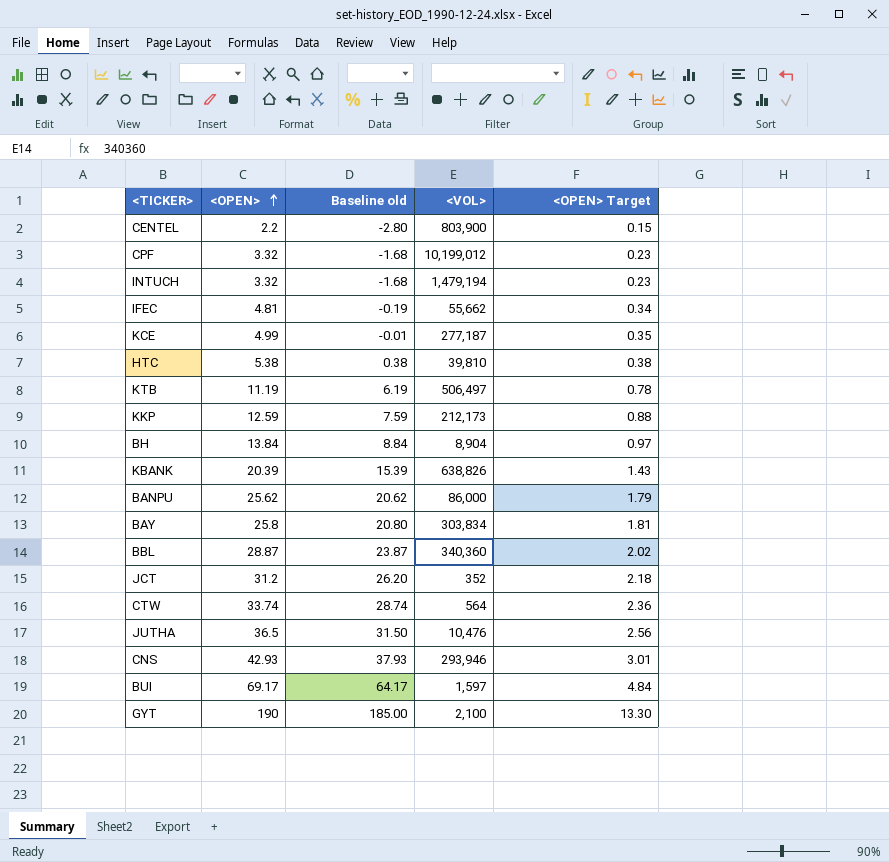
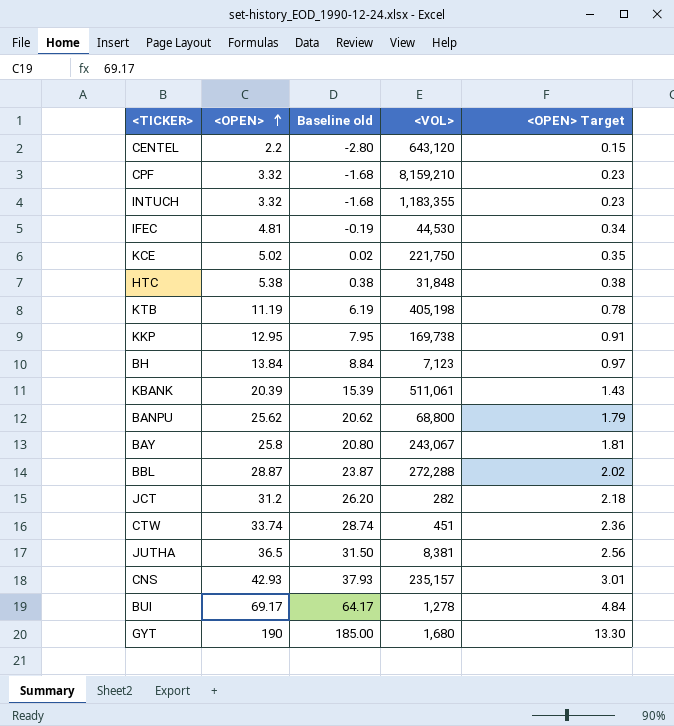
CENTEL | <VOL>: 803,900 -> 643,120
CPF | <VOL>: 10,199,012 -> 8,159,210
INTUCH | <VOL>: 1,479,194 -> 1,183,355
IFEC | <VOL>: 55,662 -> 44,530
KCE | <OPEN>: 4.99 -> 5.02
KCE | Baseline old: -0.01 -> 0.02
KCE | <VOL>: 277,187 -> 221,750
HTC | <VOL>: 39,810 -> 31,848
KTB | <VOL>: 506,497 -> 405,198
KKP | <OPEN>: 12.59 -> 12.95
KKP | Baseline old: 7.59 -> 7.95
KKP | <VOL>: 212,173 -> 169,738
KKP | <OPEN> Target: 0.88 -> 0.91
BH | <VOL>: 8,904 -> 7,123
KBANK | <VOL>: 638,826 -> 511,061
BANPU | <VOL>: 86,000 -> 68,800
BAY | <VOL>: 303,834 -> 243,067
BBL | <VOL>: 340,360 -> 272,288
JCT | <VOL>: 352 -> 282
CTW | <VOL>: 564 -> 451
JUTHA | <VOL>: 10,476 -> 8,381
CNS | <VOL>: 293,946 -> 235,157
BUI | <VOL>: 1,597 -> 1,278
GYT | <VOL>: 2,100 -> 1,680

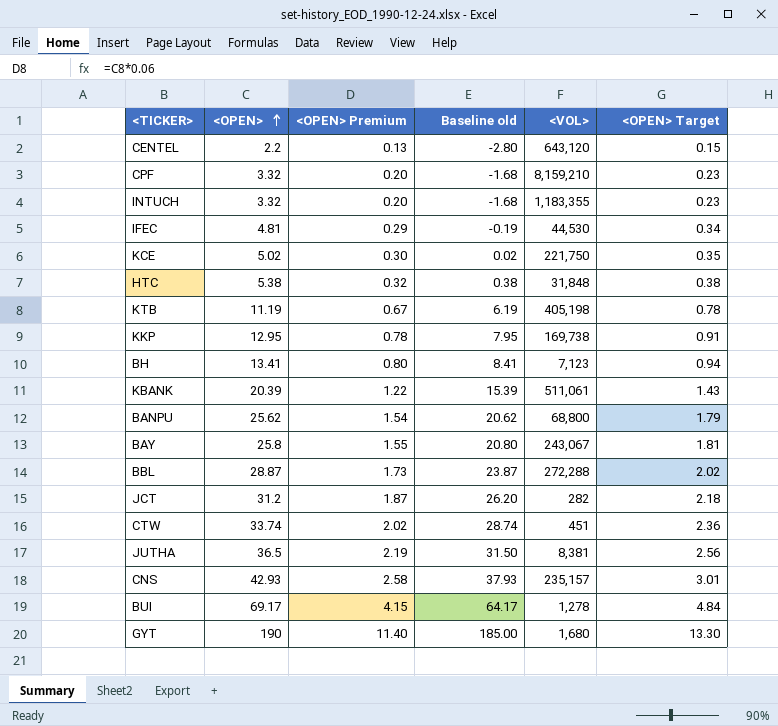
column <OPEN> Premium | formula: none -> [<OPEN>] * 0.06
BH | <OPEN>: 13.84 -> 13.41
BH | Baseline old: 8.84 -> 8.41
BH | <OPEN> Target: 0.97 -> 0.94

